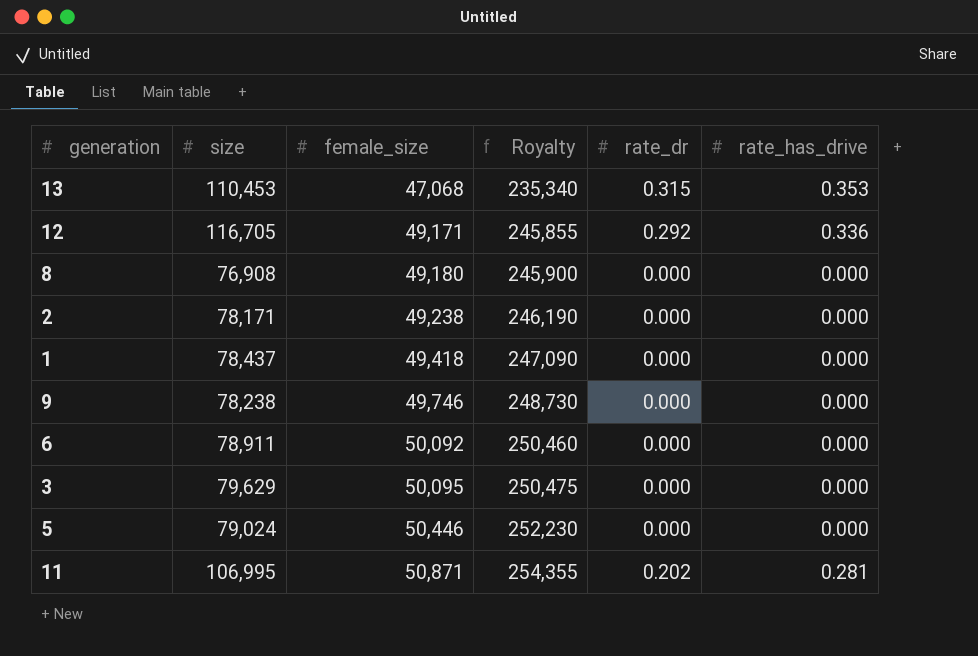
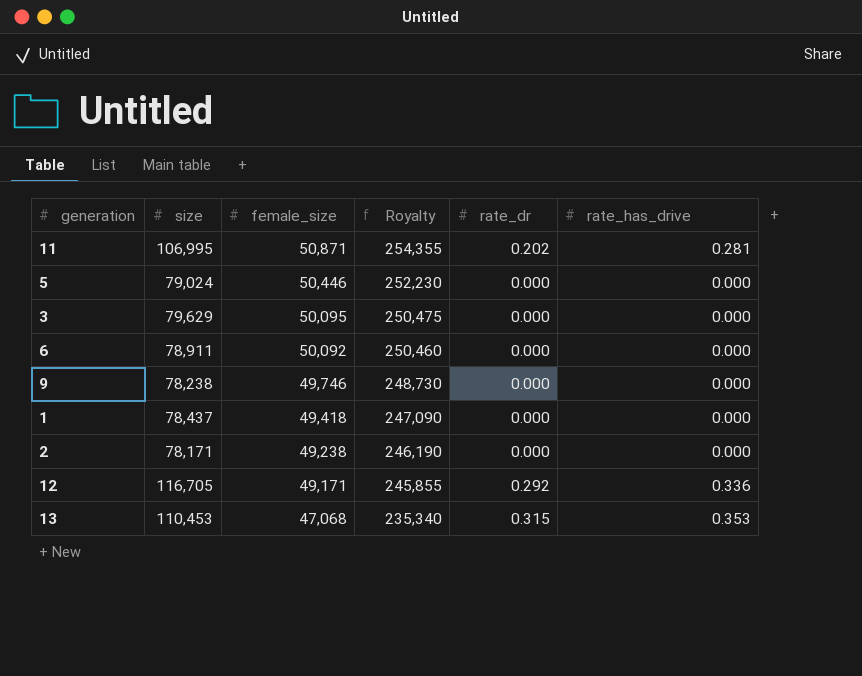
row order: female_size ascending -> female_size descending
row 8: 76,908 | 49,180 | 245,900 | 0.000 | 0.000 -> none

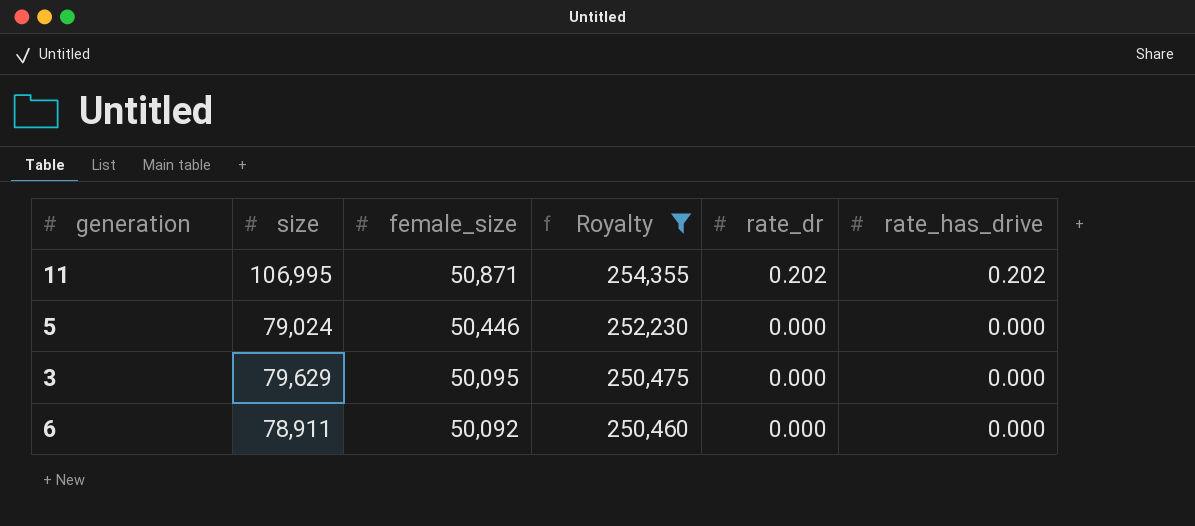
filter: none -> Royalty >= 250,460
11 | rate_has_drive: 0.281 -> 0.202

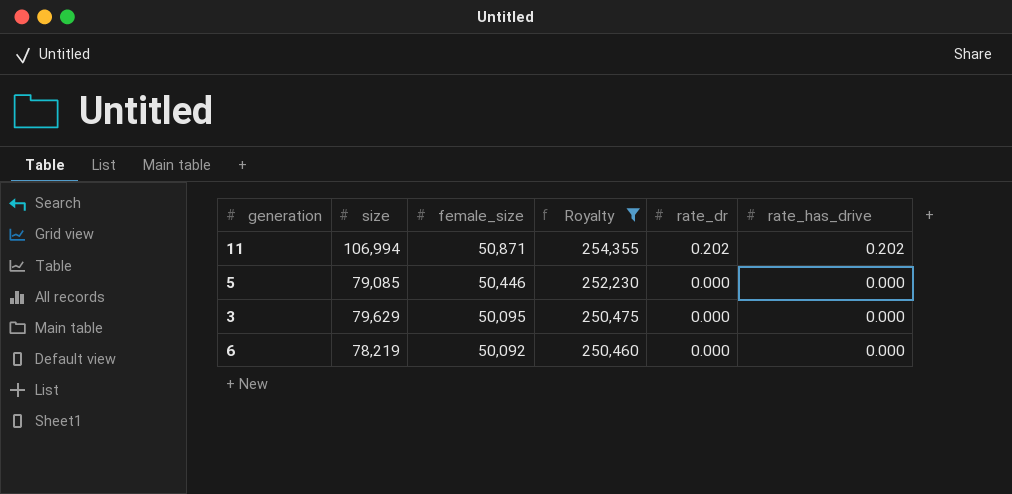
11 | size: 106,995 -> 106,994
5 | size: 79,024 -> 79,085
6 | size: 78,911 -> 78,219

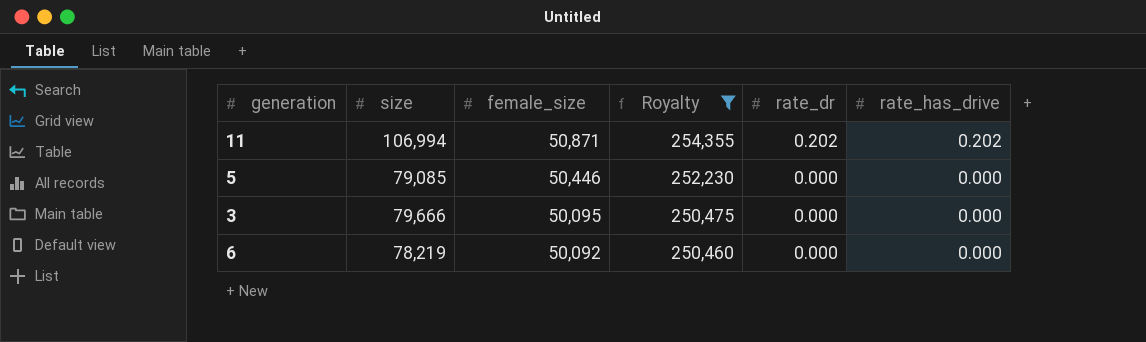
3 | size: 79,629 -> 79,666

